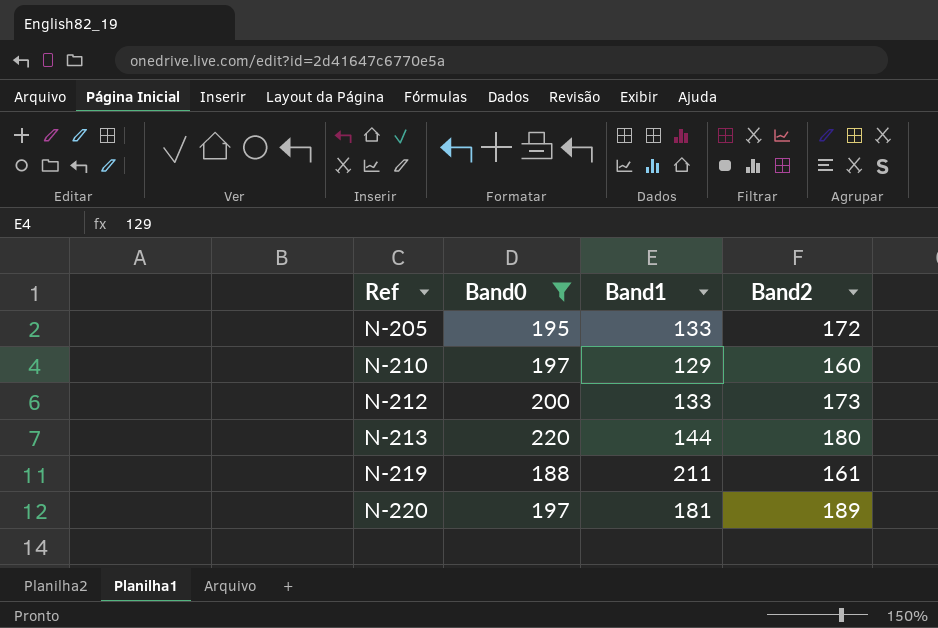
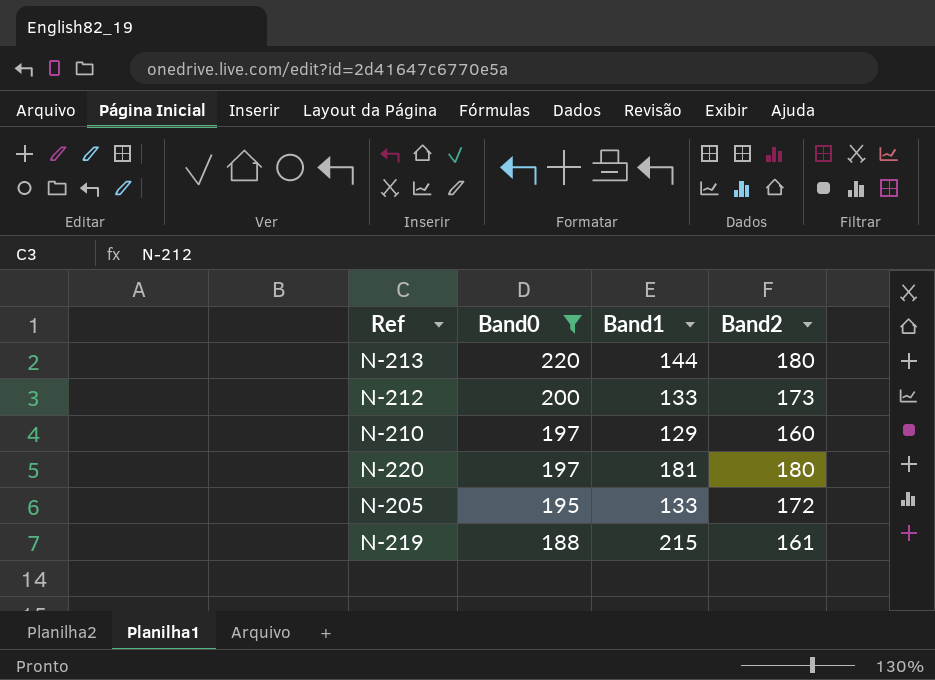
row order: Ref ascending -> Band0 descending
N-220 | Band2: 189 -> 180
N-219 | Band1: 211 -> 215

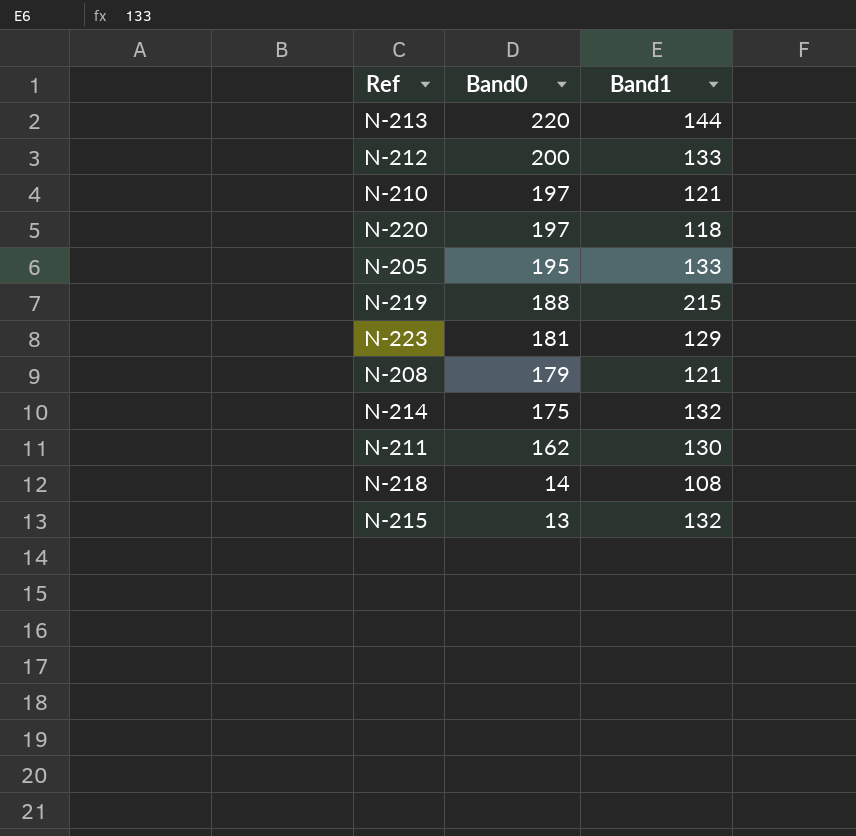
filter: Band0 >= 188 -> none
column Band2 | position: 4 -> none
N-210 | Band1: 129 -> 121
N-220 | Band1: 181 -> 118

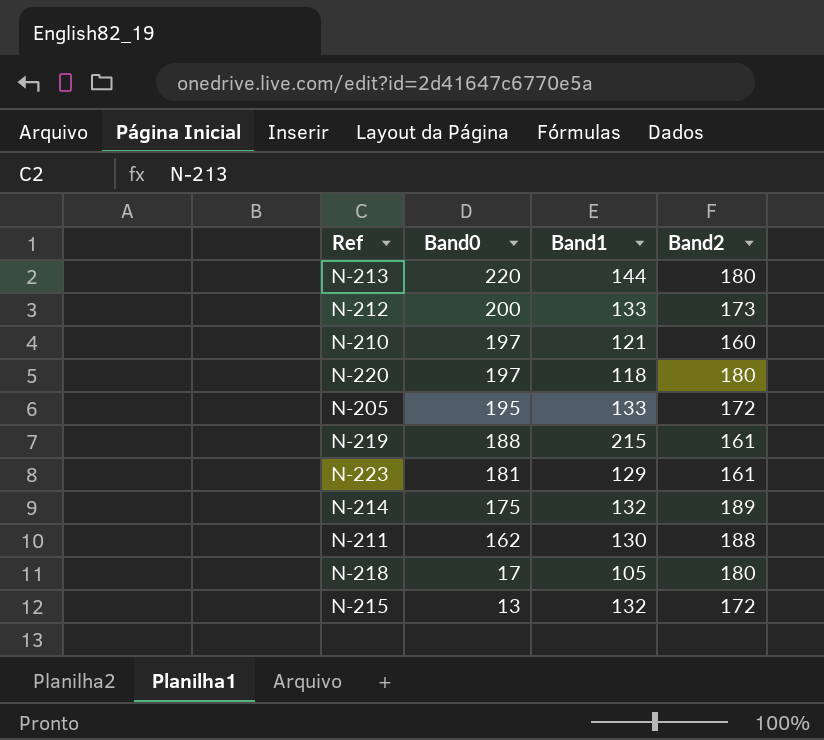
column Band2 | position: none -> 4
row N-208: 179 | 121 -> none
N-218 | Band0: 14 -> 17
N-218 | Band1: 108 -> 105

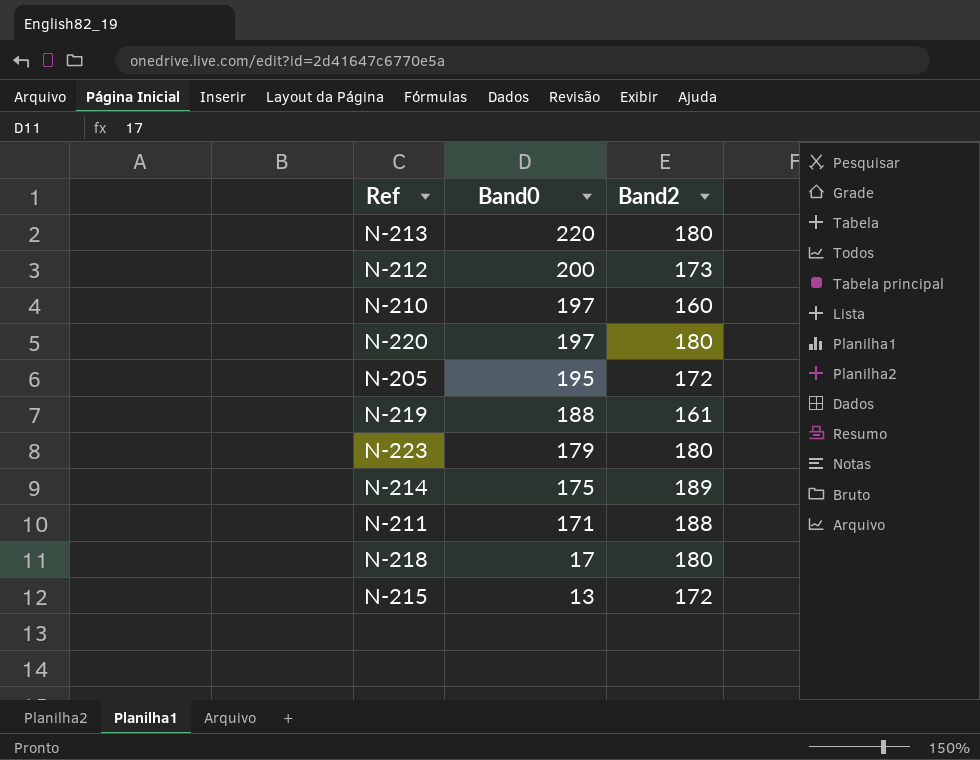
column Band1 | position: 3 -> none
N-223 | Band0: 181 -> 179
N-223 | Band2: 161 -> 180
N-211 | Band0: 162 -> 171

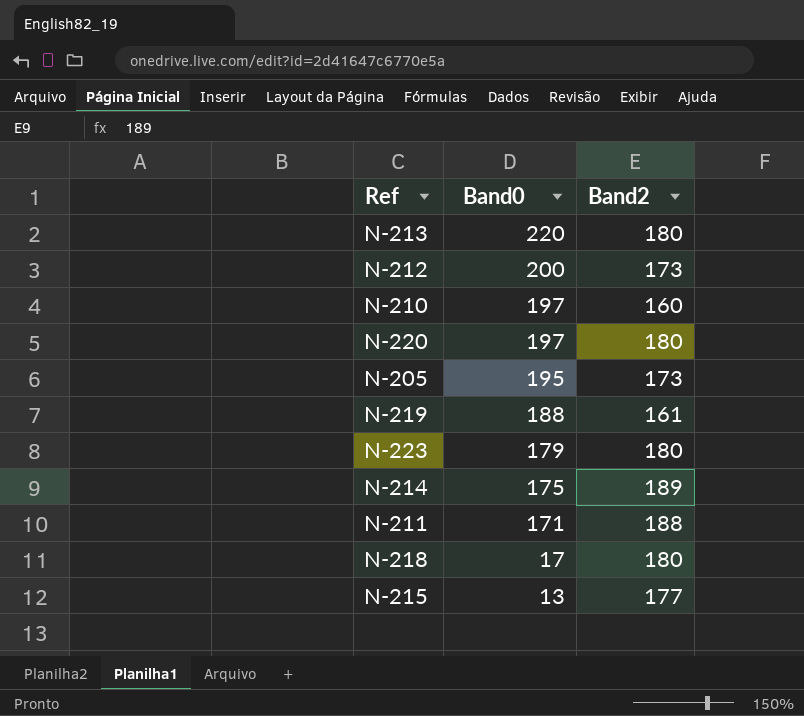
N-205 | Band2: 172 -> 173
N-215 | Band2: 172 -> 177

